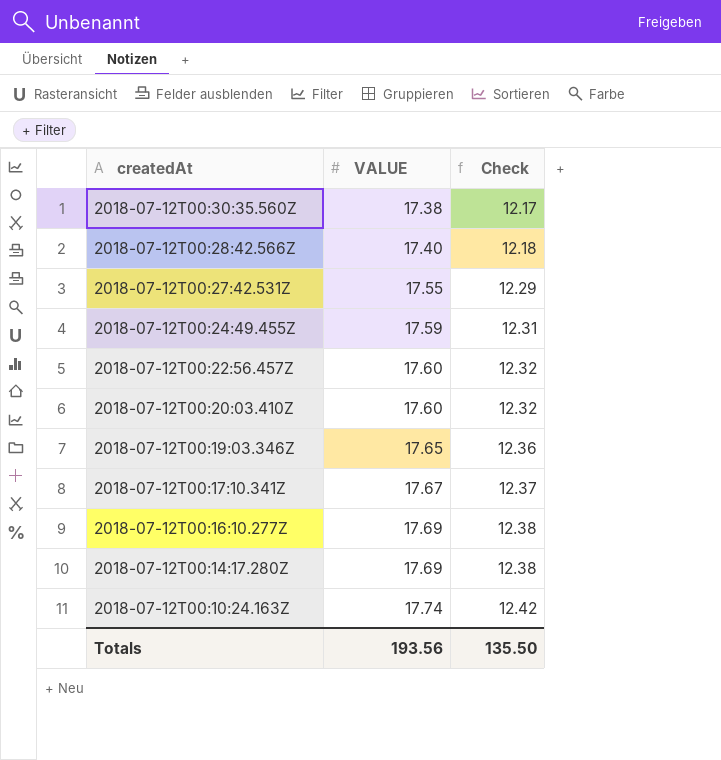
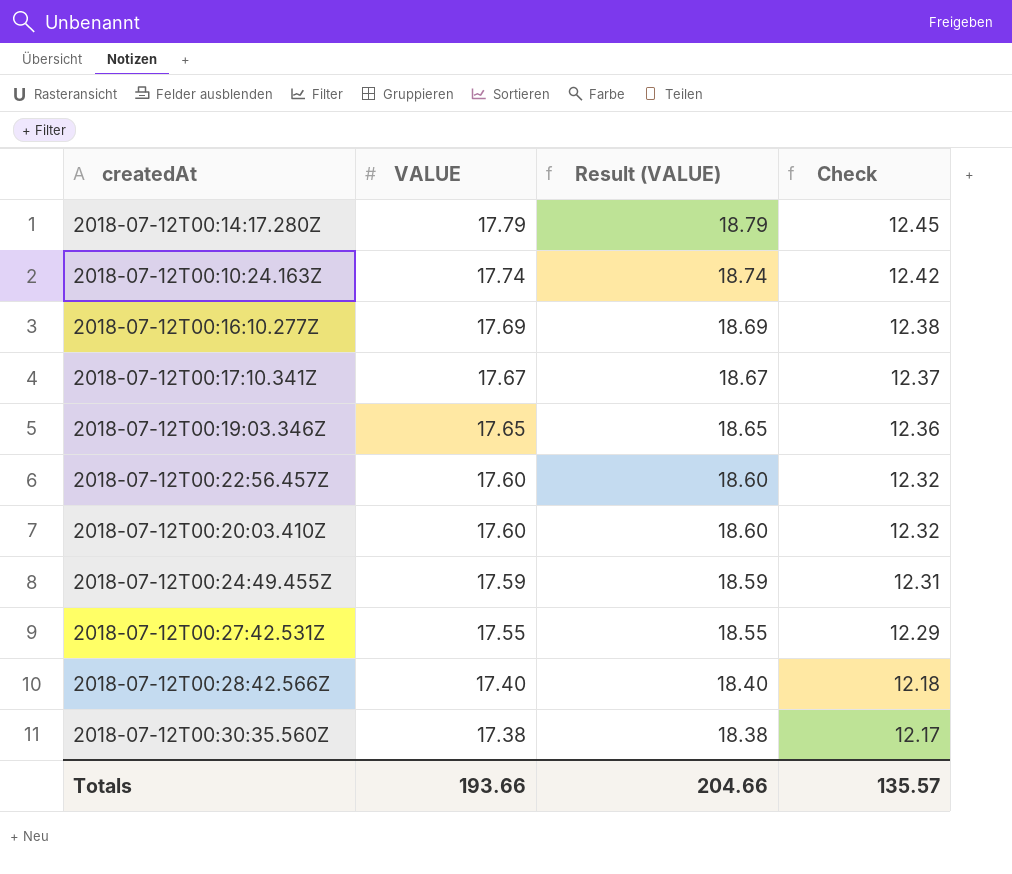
row order: createdAt descending -> VALUE descending
column Result (VALUE) | formula: none -> [VALUE] + 1
2018-07-12T00:14:17.280Z | VALUE: 17.69 -> 17.79
2018-07-12T00:14:17.280Z | Check: 12.38 -> 12.45
Totals | VALUE: 193.56 -> 193.66
Totals | Check: 135.50 -> 135.57

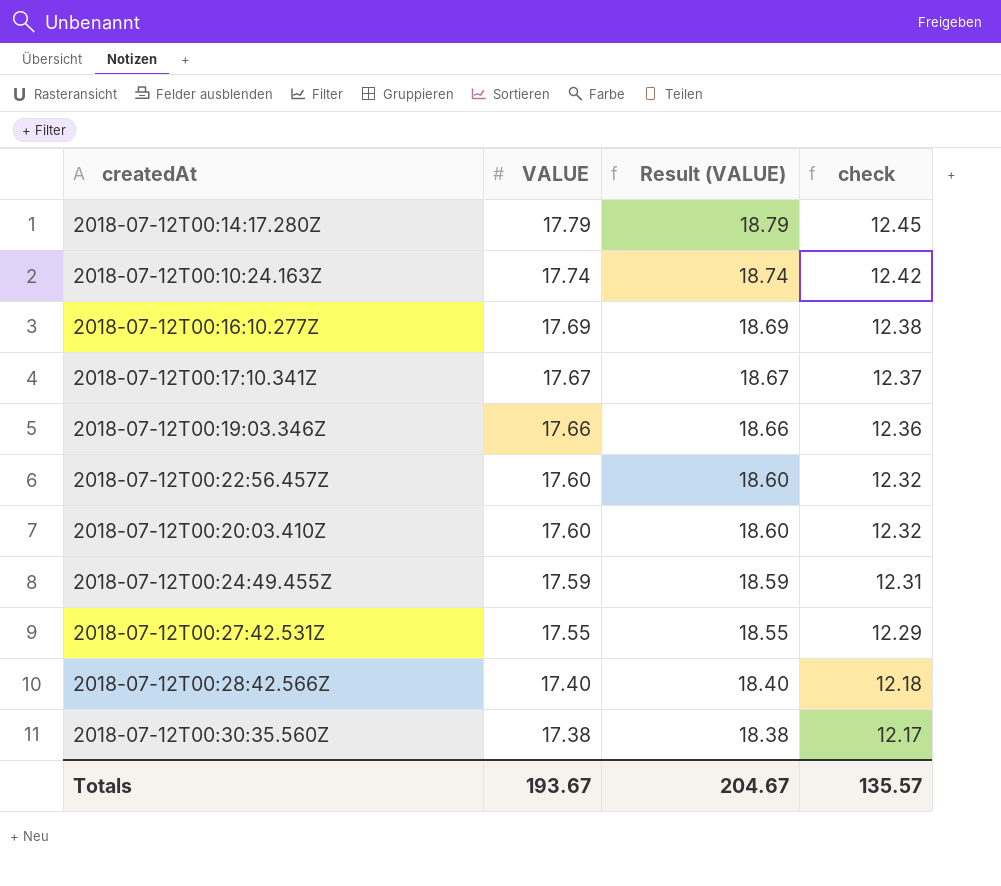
column name: Check -> check
2018-07-12T00:19:03.346Z | VALUE: 17.65 -> 17.66
2018-07-12T00:19:03.346Z | Result (VALUE): 18.65 -> 18.66
Totals | VALUE: 193.66 -> 193.67
Totals | Result (VALUE): 204.66 -> 204.67

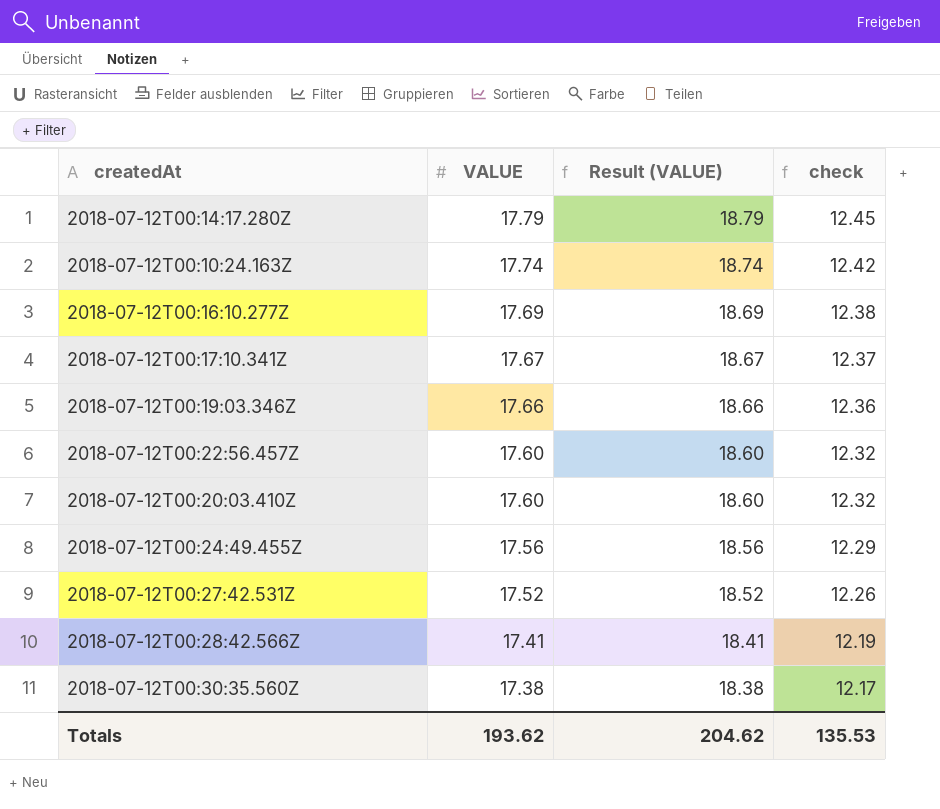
2018-07-12T00:24:49.455Z | VALUE: 17.59 -> 17.56
2018-07-12T00:24:49.455Z | Result (VALUE): 18.59 -> 18.56
2018-07-12T00:24:49.455Z | check: 12.31 -> 12.29
2018-07-12T00:27:42.531Z | VALUE: 17.55 -> 17.52
2018-07-12T00:27:42.531Z | Result (VALUE): 18.55 -> 18.52
2018-07-12T00:27:42.531Z | check: 12.29 -> 12.26
2018-07-12T00:28:42.566Z | VALUE: 17.40 -> 17.41
2018-07-12T00:28:42.566Z | Result (VALUE): 18.40 -> 18.41
2018-07-12T00:28:42.566Z | check: 12.18 -> 12.19
Totals | VALUE: 193.67 -> 193.62
Totals | Result (VALUE): 204.67 -> 204.62
Totals | check: 135.57 -> 135.53

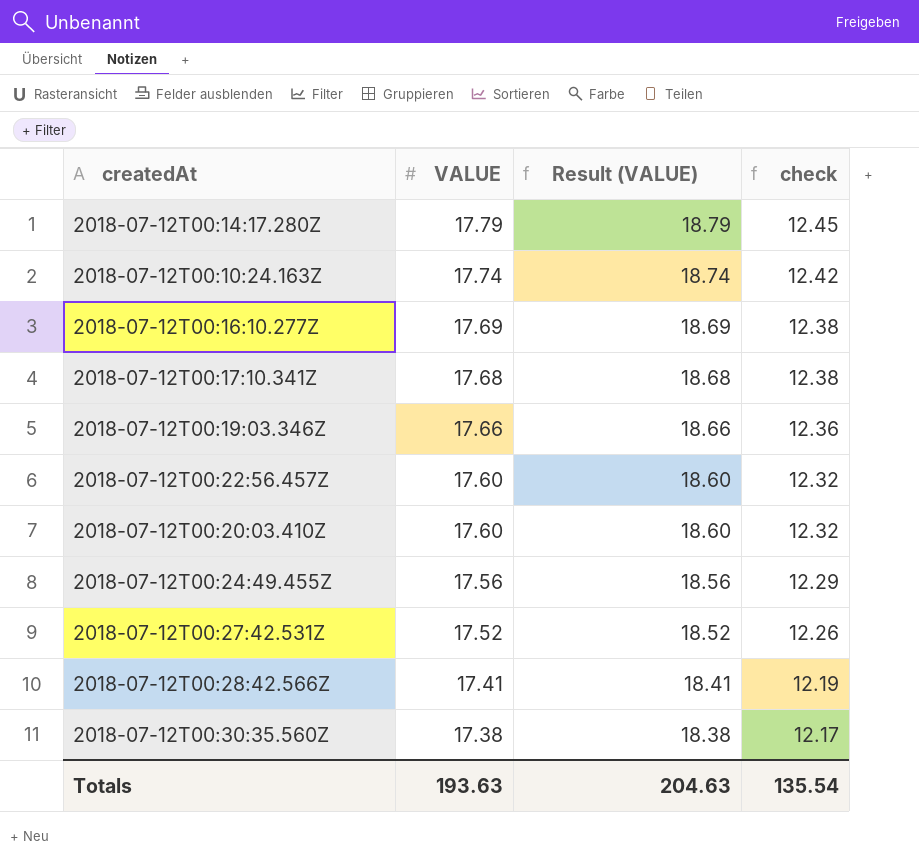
2018-07-12T00:17:10.341Z | VALUE: 17.67 -> 17.68
2018-07-12T00:17:10.341Z | Result (VALUE): 18.67 -> 18.68
2018-07-12T00:17:10.341Z | check: 12.37 -> 12.38
Totals | VALUE: 193.62 -> 193.63
Totals | Result (VALUE): 204.62 -> 204.63
Totals | check: 135.53 -> 135.54

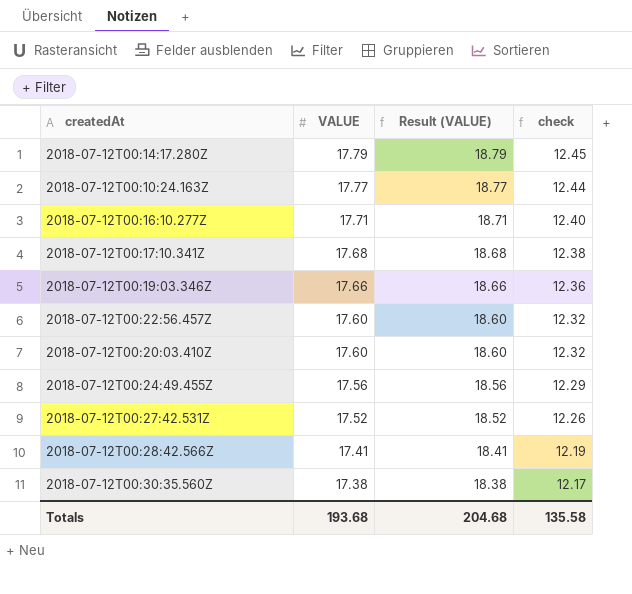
2018-07-12T00:10:24.163Z | VALUE: 17.74 -> 17.77
2018-07-12T00:10:24.163Z | Result (VALUE): 18.74 -> 18.77
2018-07-12T00:10:24.163Z | check: 12.42 -> 12.44
2018-07-12T00:16:10.277Z | VALUE: 17.69 -> 17.71
2018-07-12T00:16:10.277Z | Result (VALUE): 18.69 -> 18.71
2018-07-12T00:16:10.277Z | check: 12.38 -> 12.40
Totals | VALUE: 193.63 -> 193.68
Totals | Result (VALUE): 204.63 -> 204.68
Totals | check: 135.54 -> 135.58

